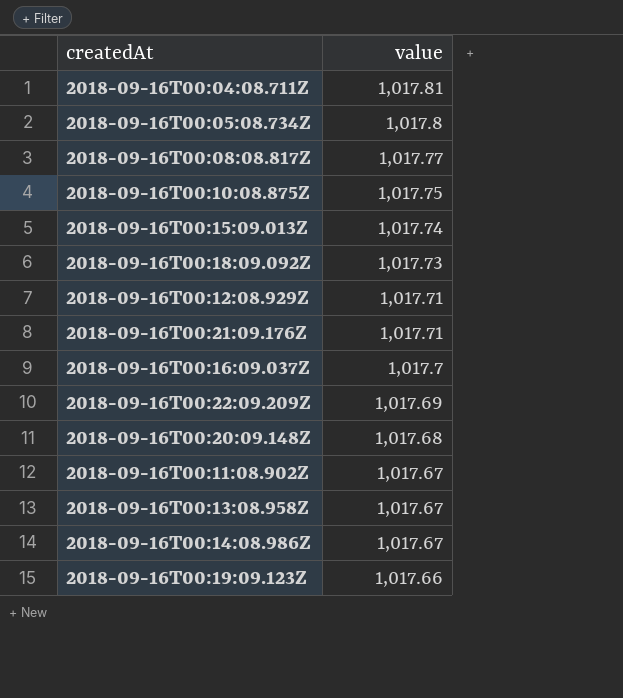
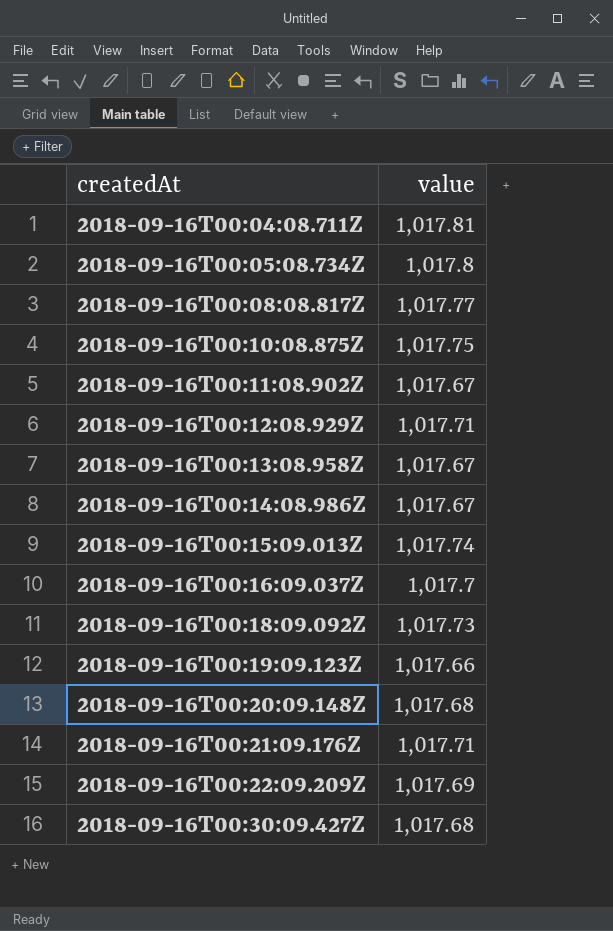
row order: value descending -> createdAt ascending
row 2018-09-16T00:30:09.427Z: none -> 1,017.68

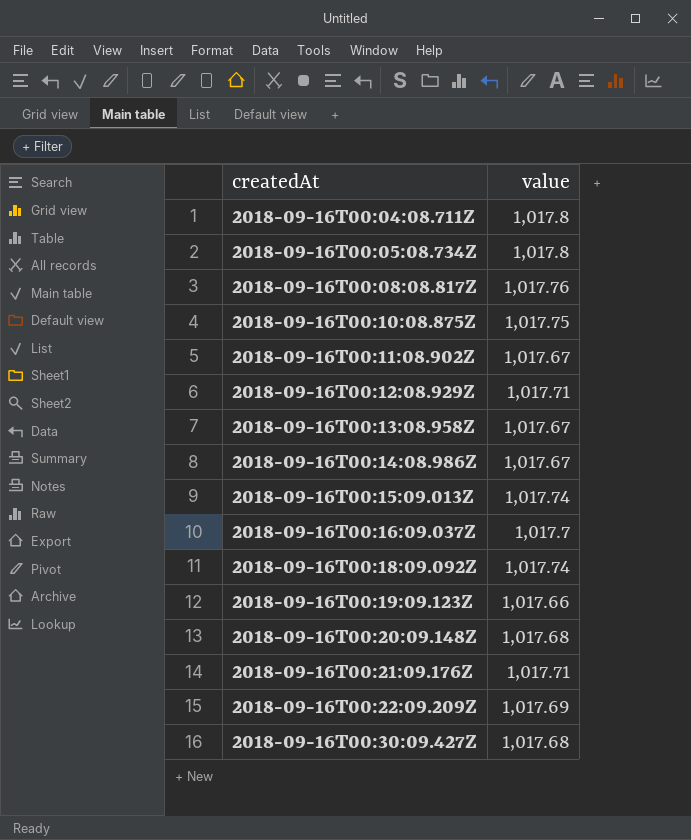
2018-09-16T00:04:08.711Z | value: 1,017.81 -> 1,017.8
2018-09-16T00:08:08.817Z | value: 1,017.77 -> 1,017.76
2018-09-16T00:18:09.092Z | value: 1,017.73 -> 1,017.74

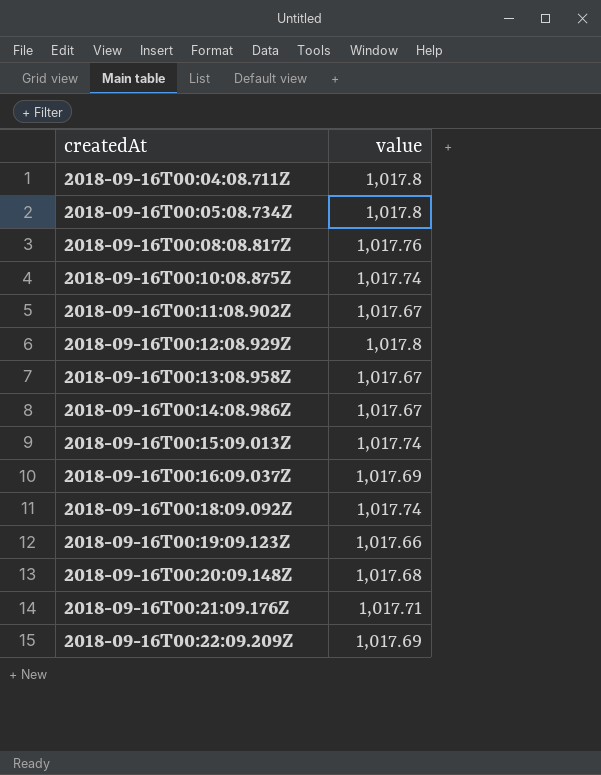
row 2018-09-16T00:30:09.427Z: 1,017.68 -> none
2018-09-16T00:10:08.875Z | value: 1,017.75 -> 1,017.74
2018-09-16T00:12:08.929Z | value: 1,017.71 -> 1,017.8
2018-09-16T00:16:09.037Z | value: 1,017.7 -> 1,017.69

